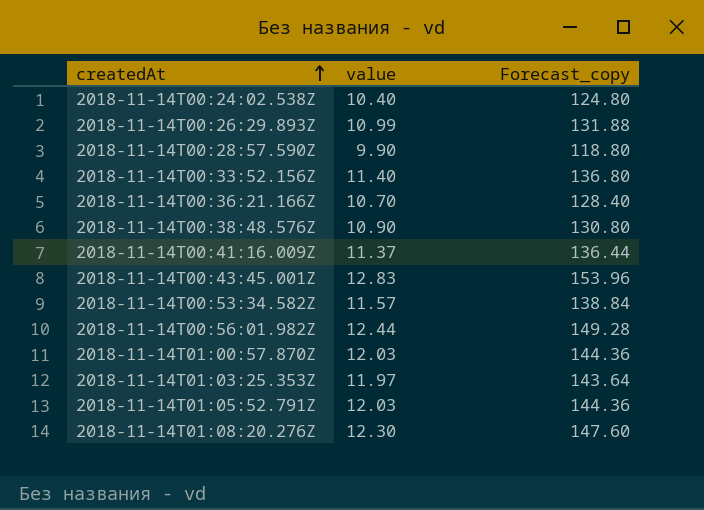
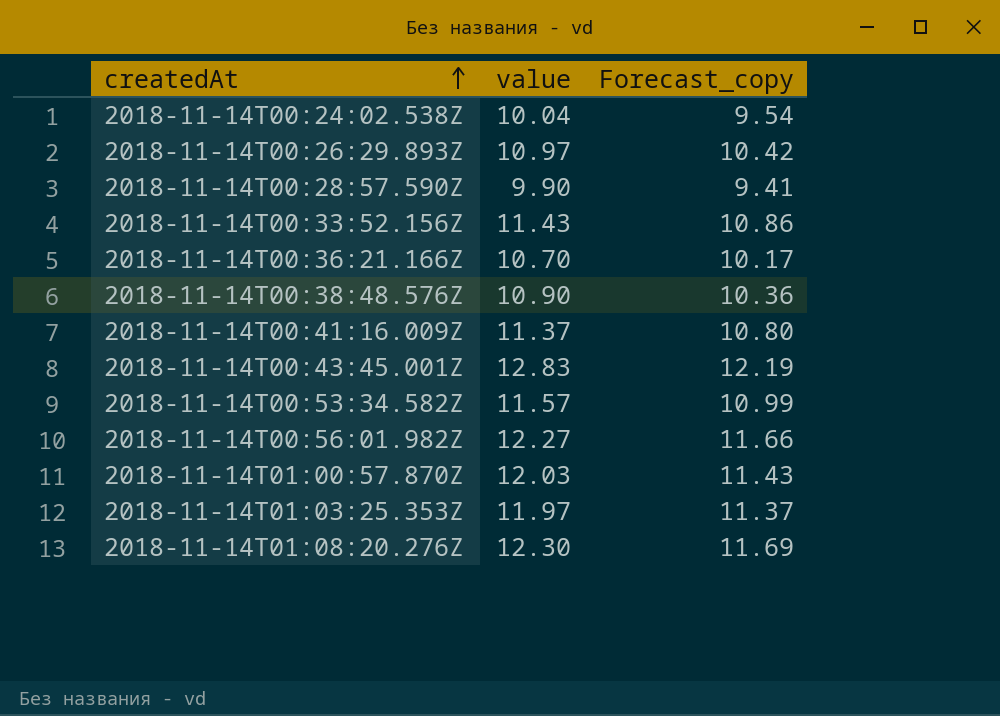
column Forecast_copy | formula: [value] * 12 -> [value] * 0.95
row 2018-11-14T01:05:52.791Z: 12.03 | 144.36 -> none
2018-11-14T00:24:02.538Z | value: 10.40 -> 10.04
2018-11-14T00:26:29.893Z | value: 10.99 -> 10.97
2018-11-14T00:33:52.156Z | value: 11.40 -> 11.43
2018-11-14T00:56:01.982Z | value: 12.44 -> 12.27

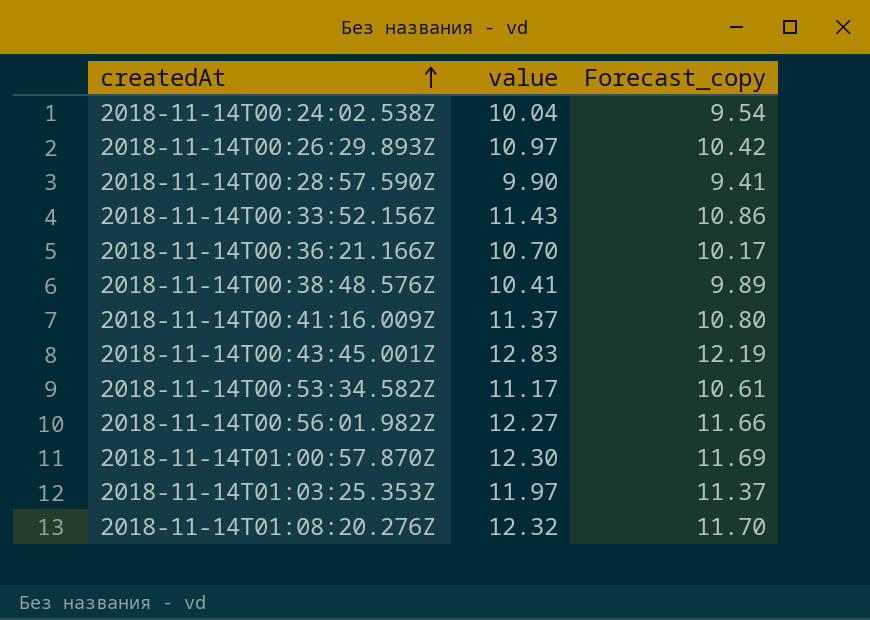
2018-11-14T00:38:48.576Z | value: 10.90 -> 10.41
2018-11-14T00:38:48.576Z | Forecast_copy: 10.36 -> 9.89
2018-11-14T00:53:34.582Z | value: 11.57 -> 11.17
2018-11-14T00:53:34.582Z | Forecast_copy: 10.99 -> 10.61
2018-11-14T01:00:57.870Z | value: 12.03 -> 12.30
2018-11-14T01:00:57.870Z | Forecast_copy: 11.43 -> 11.69
2018-11-14T01:08:20.276Z | value: 12.30 -> 12.32
2018-11-14T01:08:20.276Z | Forecast_copy: 11.69 -> 11.70

